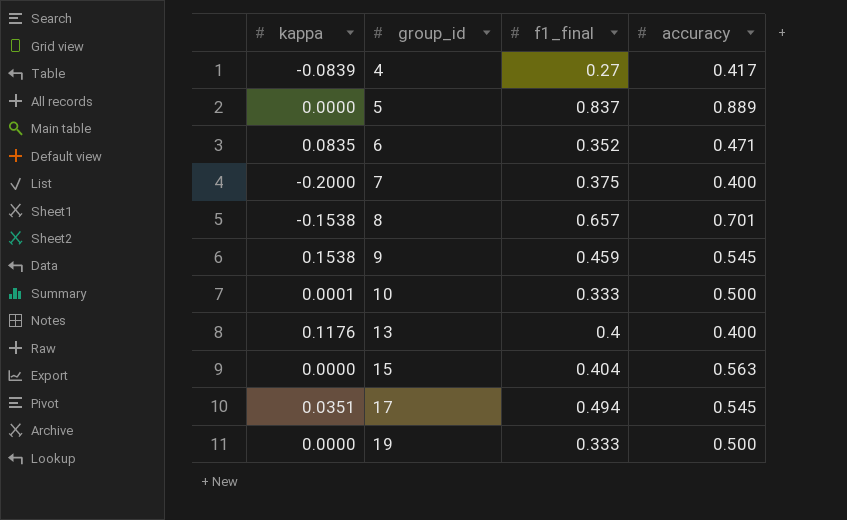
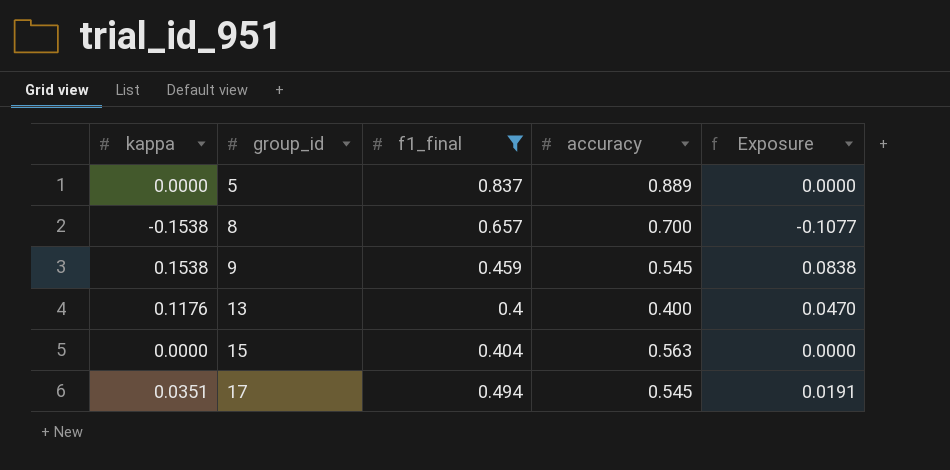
filter: none -> f1_final >= 0.4
column Exposure | formula: none -> [kappa] * [accuracy]
8 | accuracy: 0.701 -> 0.700

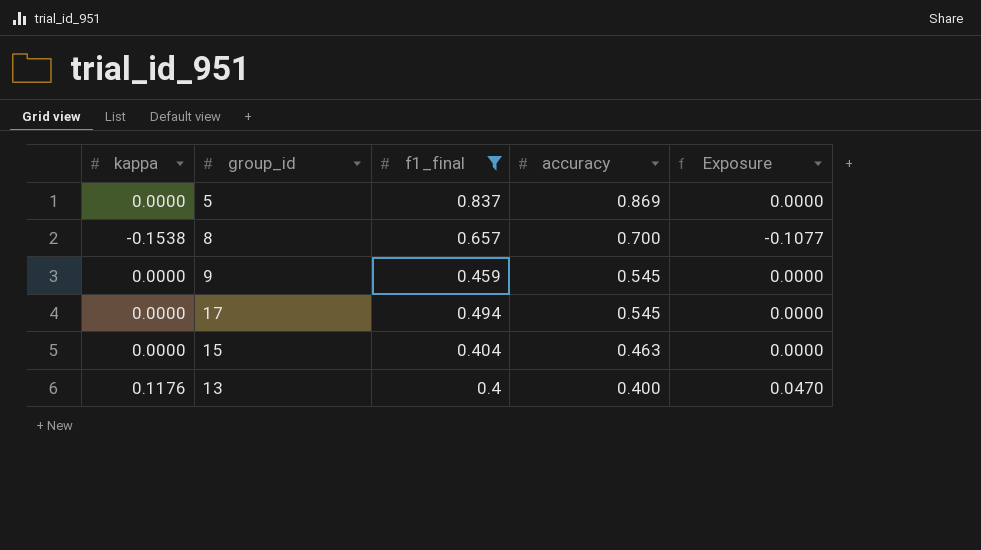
row order: group_id ascending -> accuracy descending
5 | accuracy: 0.889 -> 0.869
9 | kappa: 0.1538 -> 0.0000
9 | Exposure: 0.0838 -> 0.0000
17 | kappa: 0.0351 -> 0.0000
17 | Exposure: 0.0191 -> 0.0000
15 | accuracy: 0.563 -> 0.463

